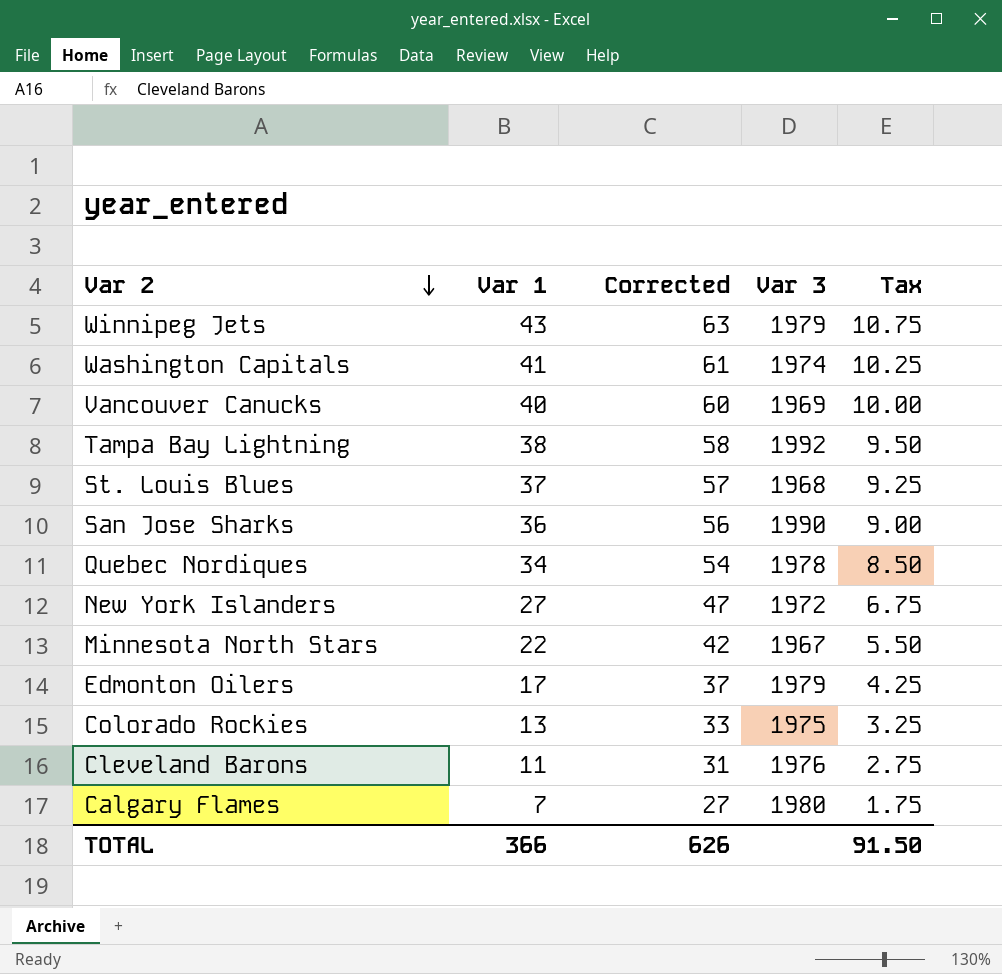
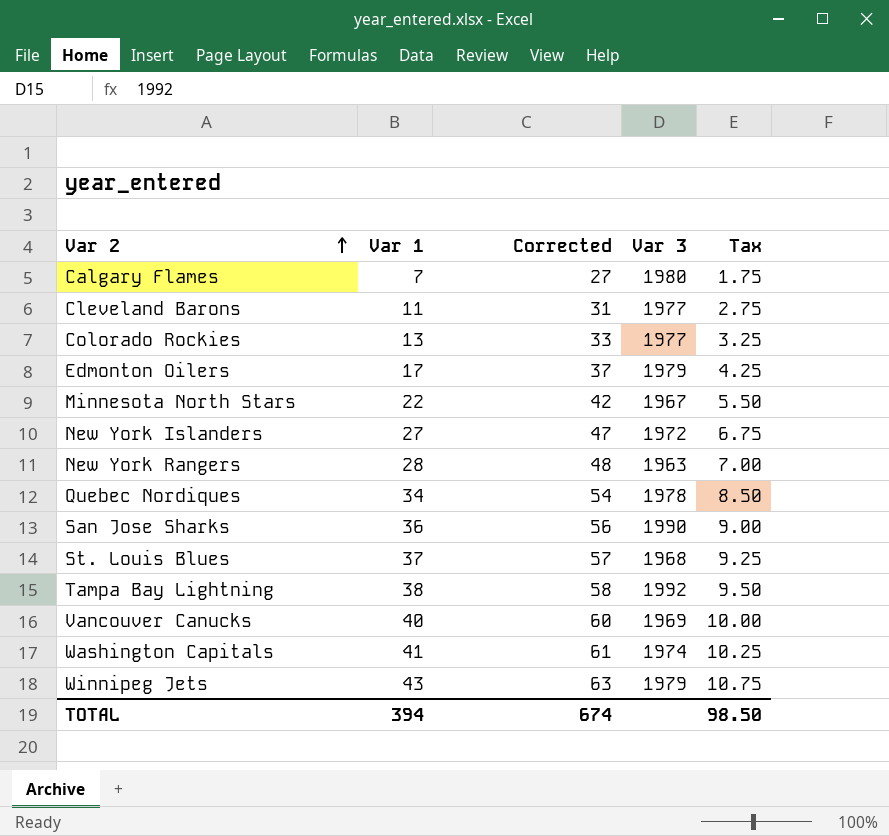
row order: Var 2 descending -> Var 2 ascending
Cleveland Barons | Var 3: 1976 -> 1977
Colorado Rockies | Var 3: 1975 -> 1977
row New York Rangers: none -> 28 | 48 | 1963 | 7.00
TOTAL | Var 1: 366 -> 394
TOTAL | Corrected: 626 -> 674
TOTAL | Tax: 91.50 -> 98.50

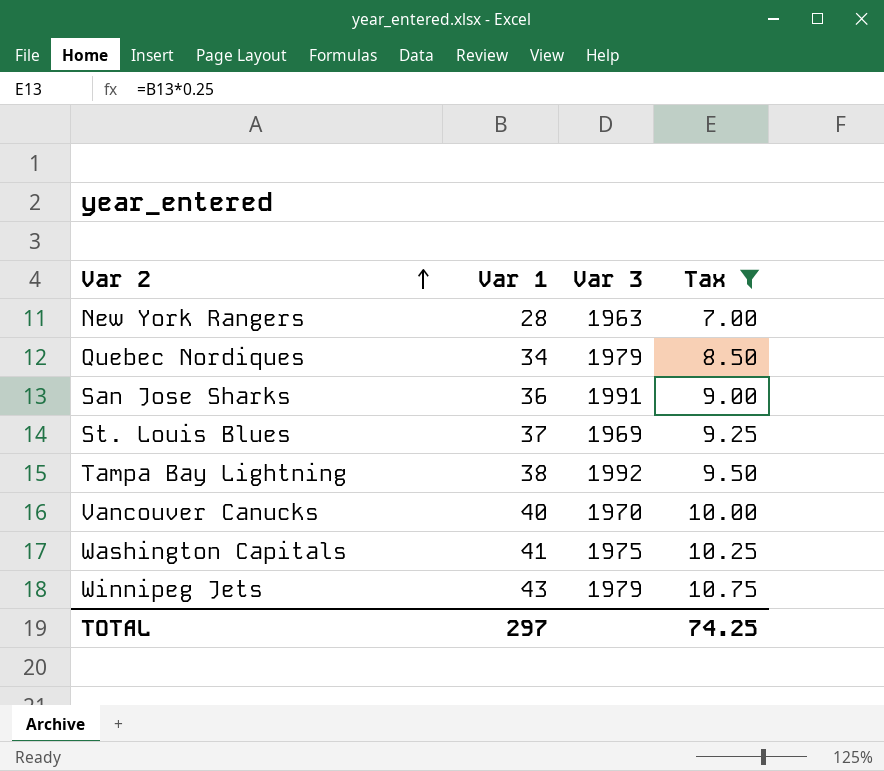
filter: none -> Tax >= 7.00
column Corrected | formula: [Var 1] + 20 -> none
Quebec Nordiques | Var 3: 1978 -> 1979
San Jose Sharks | Var 3: 1990 -> 1991
St. Louis Blues | Var 3: 1968 -> 1969
Vancouver Canucks | Var 3: 1969 -> 1970
Washington Capitals | Var 3: 1974 -> 1975
TOTAL | Var 1: 394 -> 297
TOTAL | Tax: 98.50 -> 74.25

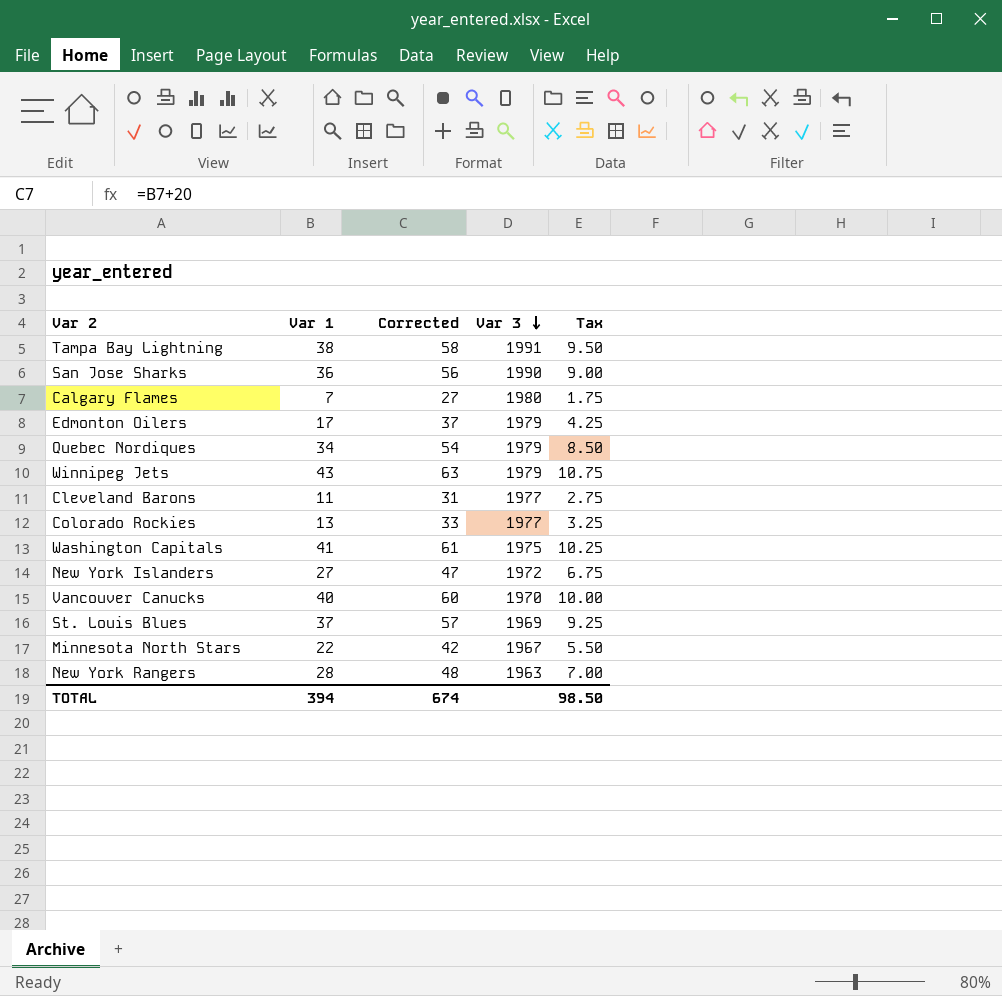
filter: Tax >= 7.00 -> none
row order: Var 2 ascending -> Var 3 descending
column Corrected | formula: none -> [Var 1] + 20
Tampa Bay Lightning | Var 3: 1992 -> 1991
San Jose Sharks | Var 3: 1991 -> 1990
TOTAL | Var 1: 297 -> 394
TOTAL | Tax: 74.25 -> 98.50

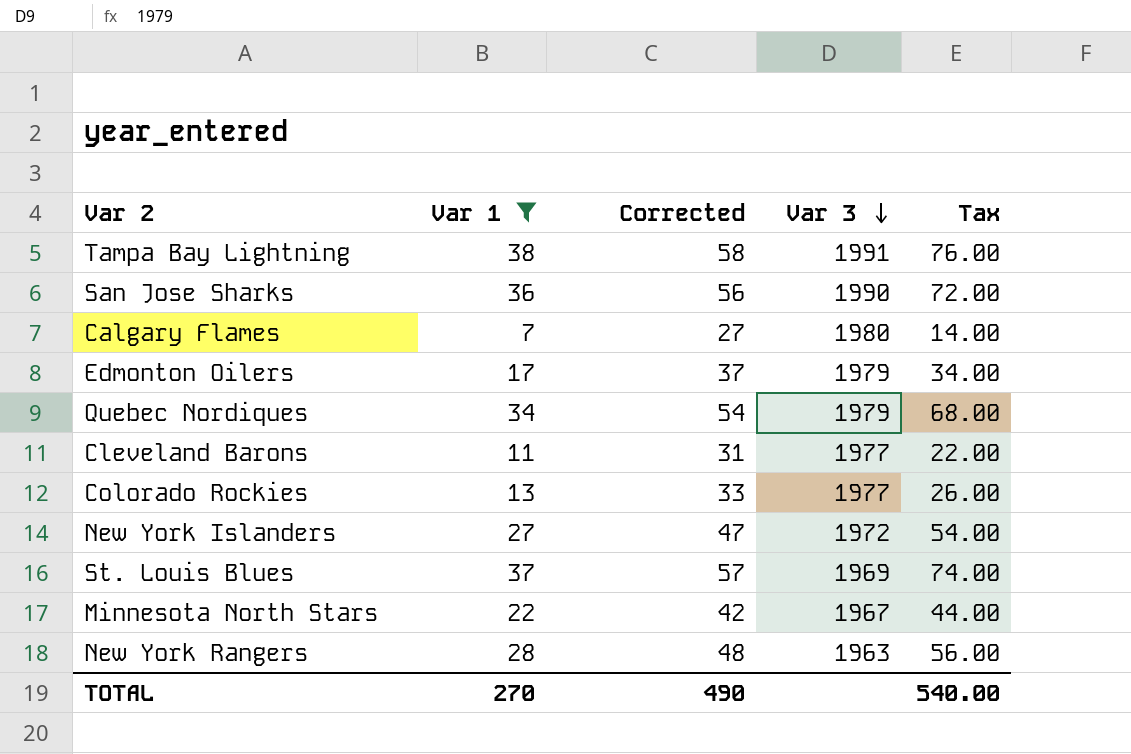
filter: none -> Var 1 <= 38
column Tax | formula: [Var 1] * 0.25 -> [Var 1] * 2
TOTAL | Var 1: 394 -> 270
TOTAL | Corrected: 674 -> 490
TOTAL | Tax: 98.50 -> 540.00

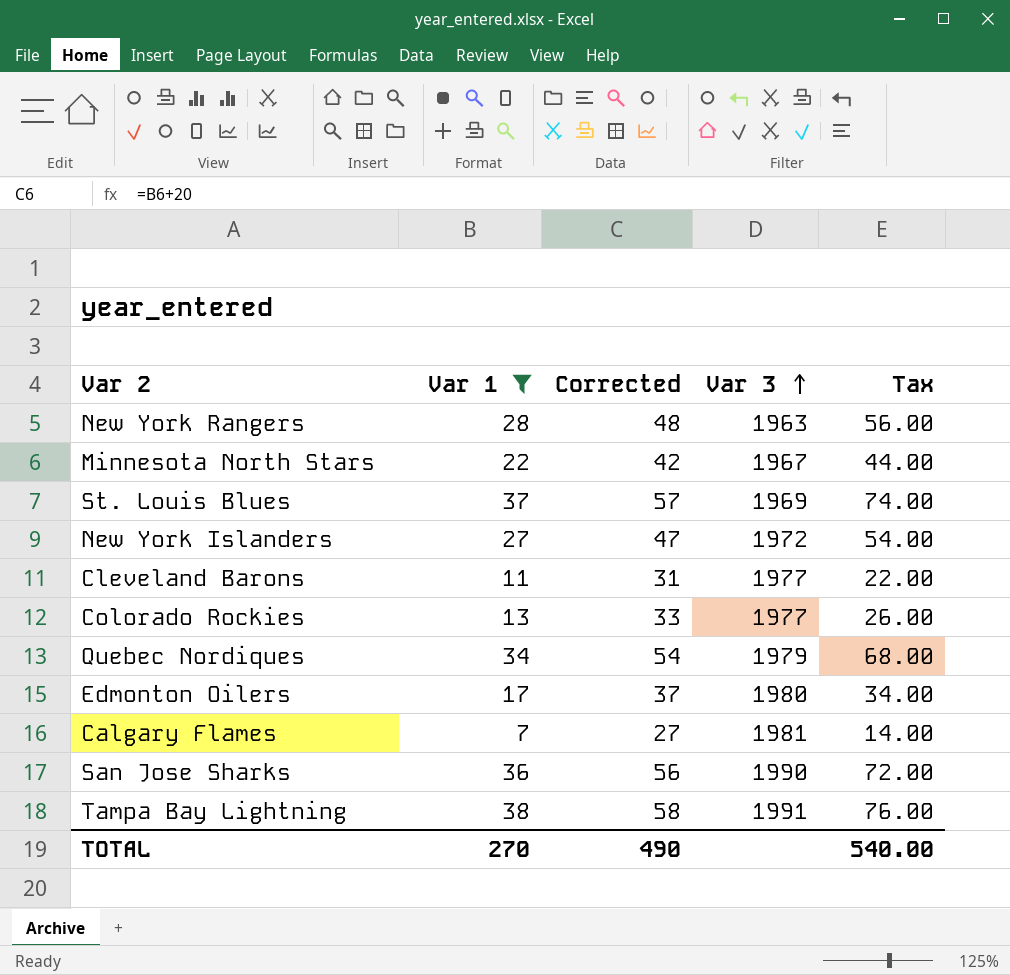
row order: Var 3 descending -> Var 3 ascending
Edmonton Oilers | Var 3: 1979 -> 1980
Calgary Flames | Var 3: 1980 -> 1981

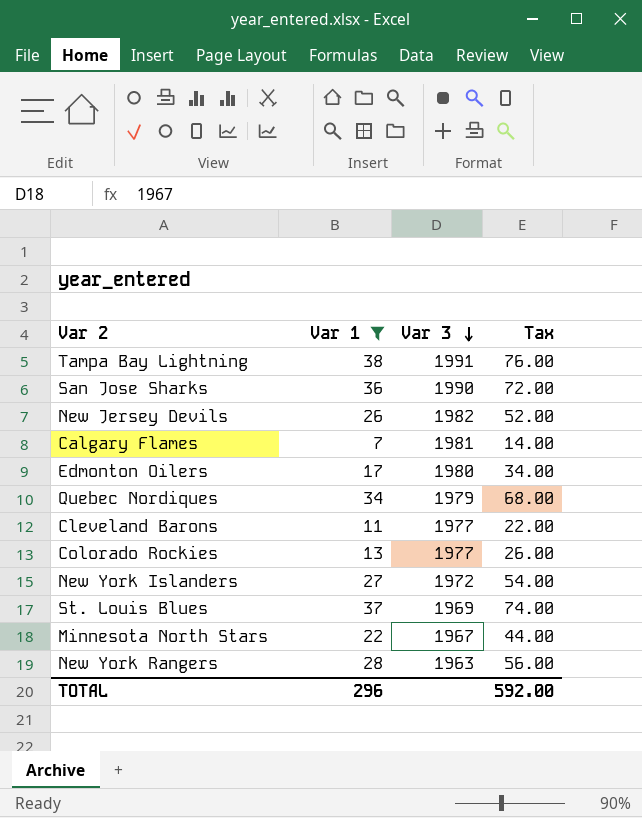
row order: Var 3 ascending -> Var 3 descending
column Corrected | formula: [Var 1] + 20 -> none
row New Jersey Devils: none -> 26 | 1982 | 52.00
TOTAL | Var 1: 270 -> 296
TOTAL | Tax: 540.00 -> 592.00

